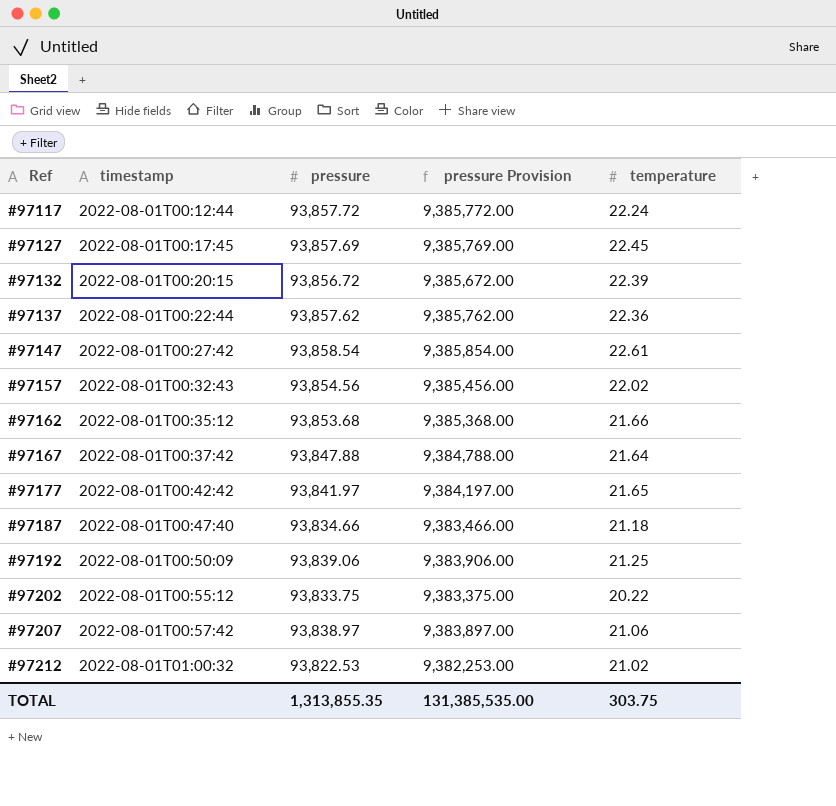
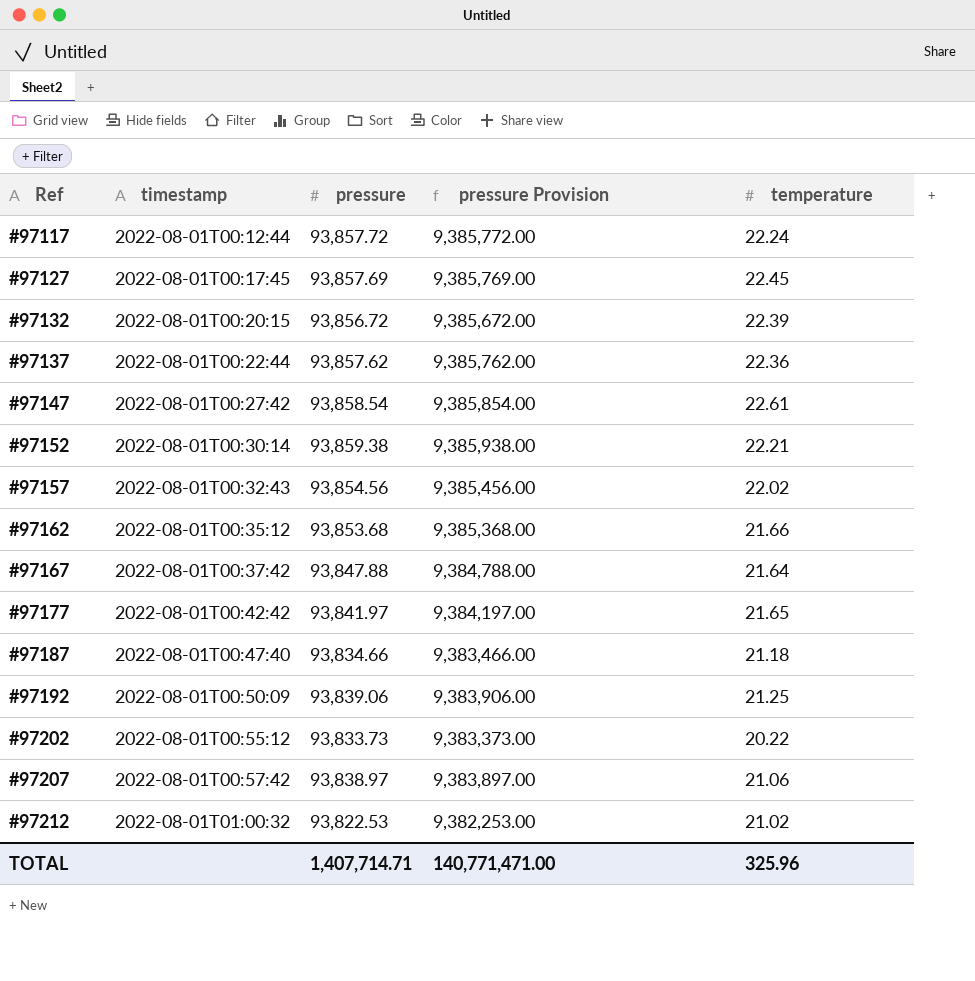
row #97152: none -> 2022-08-01T00:30:14 | 93,859.38 | 9,385,938.00 | 22.21
#97202 | pressure: 93,833.75 -> 93,833.73
#97202 | pressure Provision: 9,383,375.00 -> 9,383,373.00
TOTAL | pressure: 1,313,855.35 -> 1,407,714.71
TOTAL | pressure Provision: 131,385,535.00 -> 140,771,471.00
TOTAL | temperature: 303.75 -> 325.96

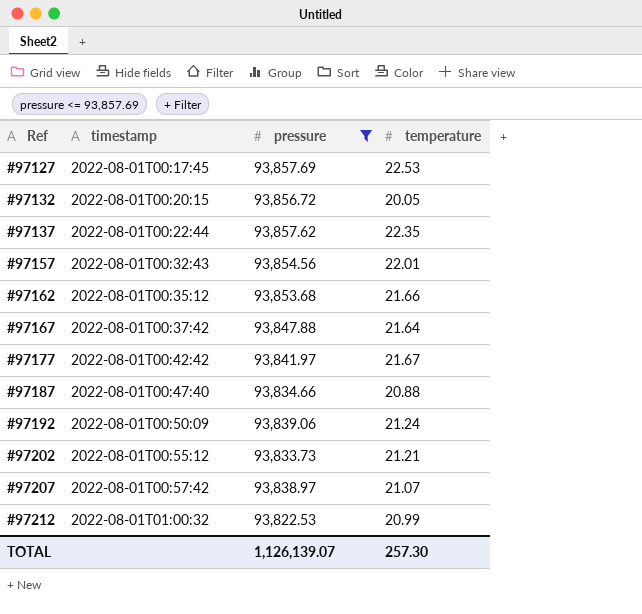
filter: none -> pressure <= 93,857.69
column pressure Provision | formula: [pressure] * 100 -> none
#97127 | temperature: 22.45 -> 22.53
#97132 | temperature: 22.39 -> 20.05
#97137 | temperature: 22.36 -> 22.35
#97157 | temperature: 22.02 -> 22.01
#97177 | temperature: 21.65 -> 21.67
#97187 | temperature: 21.18 -> 20.88
#97192 | temperature: 21.25 -> 21.24
#97202 | temperature: 20.22 -> 21.21
#97207 | temperature: 21.06 -> 21.07
#97212 | temperature: 21.02 -> 20.99
TOTAL | pressure: 1,407,714.71 -> 1,126,139.07
TOTAL | temperature: 325.96 -> 257.30

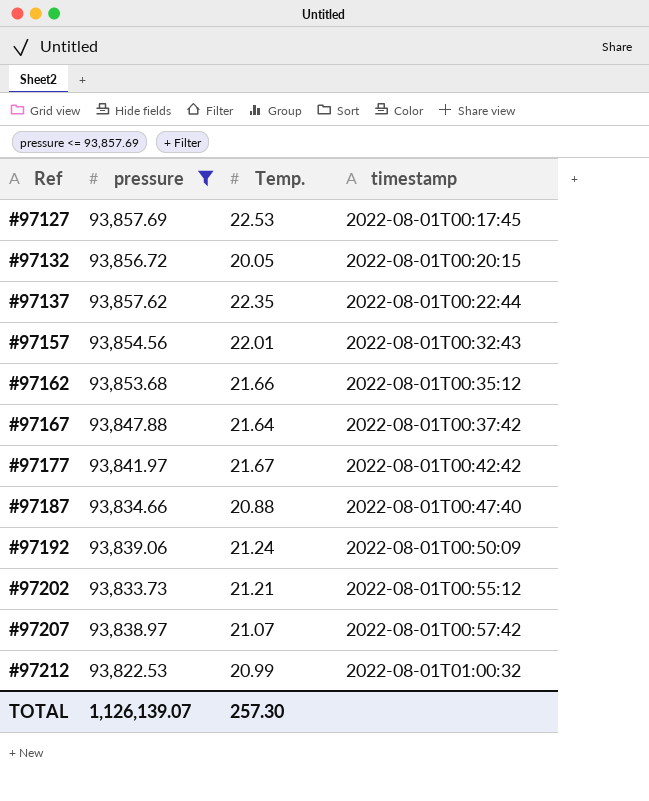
column name: temperature -> Temp.
column timestamp | position: 2 -> 4

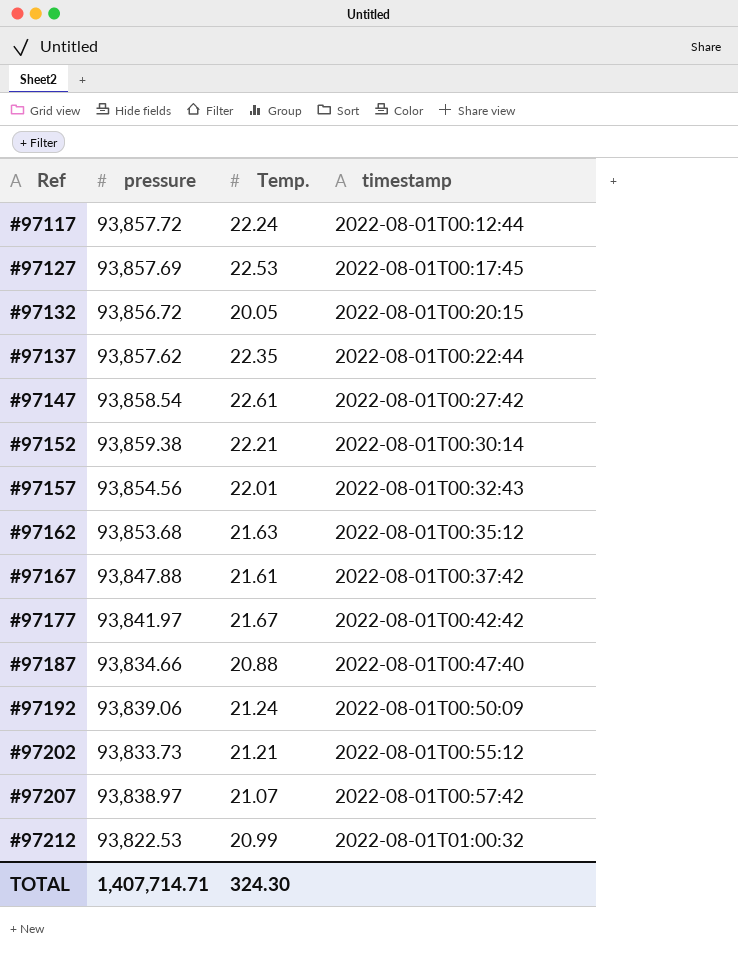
filter: pressure <= 93,857.69 -> none
#97162 | Temp.: 21.66 -> 21.63
#97167 | Temp.: 21.64 -> 21.61
TOTAL | pressure: 1,126,139.07 -> 1,407,714.71
TOTAL | Temp.: 257.30 -> 324.30

